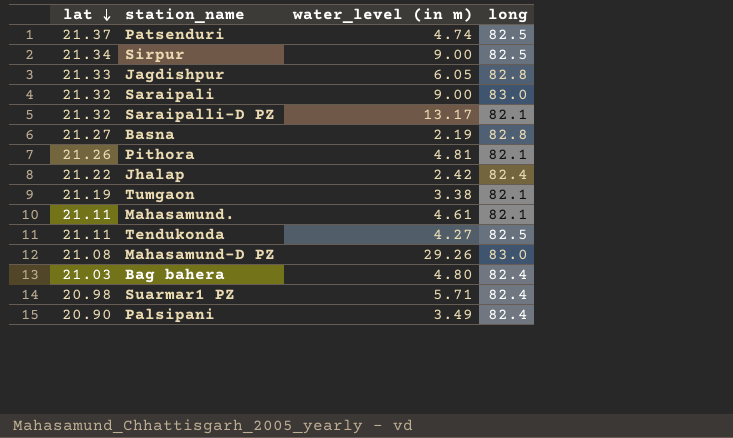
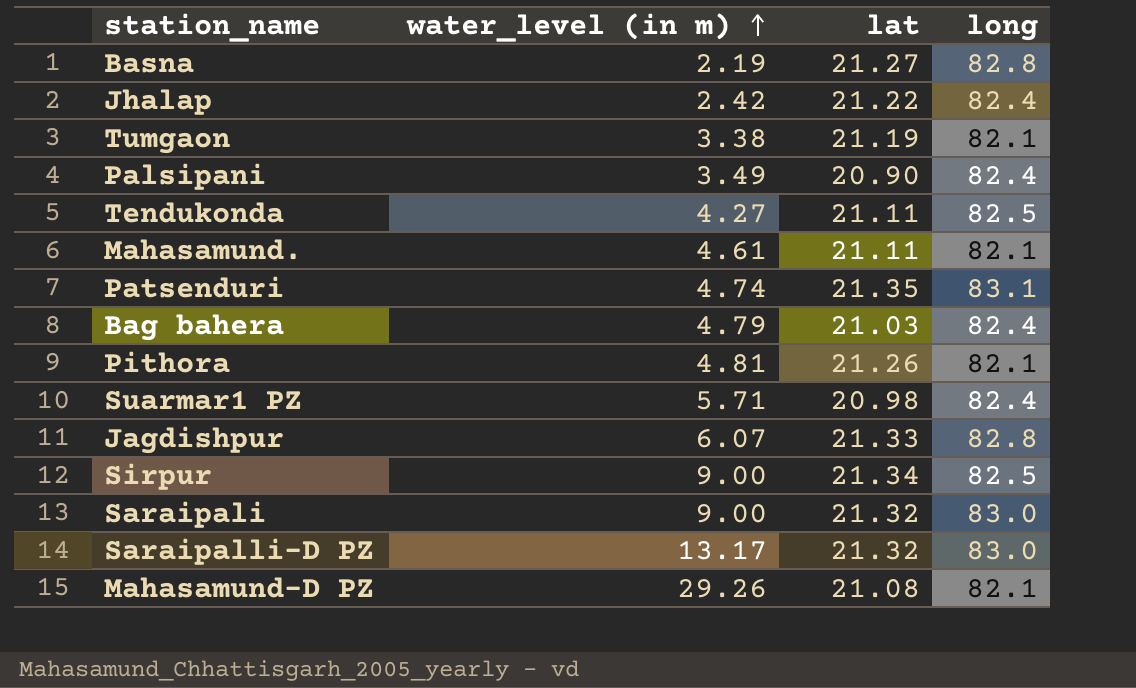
row order: lat descending -> water_level (in m) ascending
column lat | position: 1 -> 3
Patsenduri | lat: 21.37 -> 21.35
Patsenduri | long: 82.5 -> 83.1
Bag bahera | water_level (in m): 4.80 -> 4.79
Jagdishpur | water_level (in m): 6.05 -> 6.07
Saraipalli-D PZ | long: 82.1 -> 83.0
Mahasamund-D PZ | long: 83.0 -> 82.1

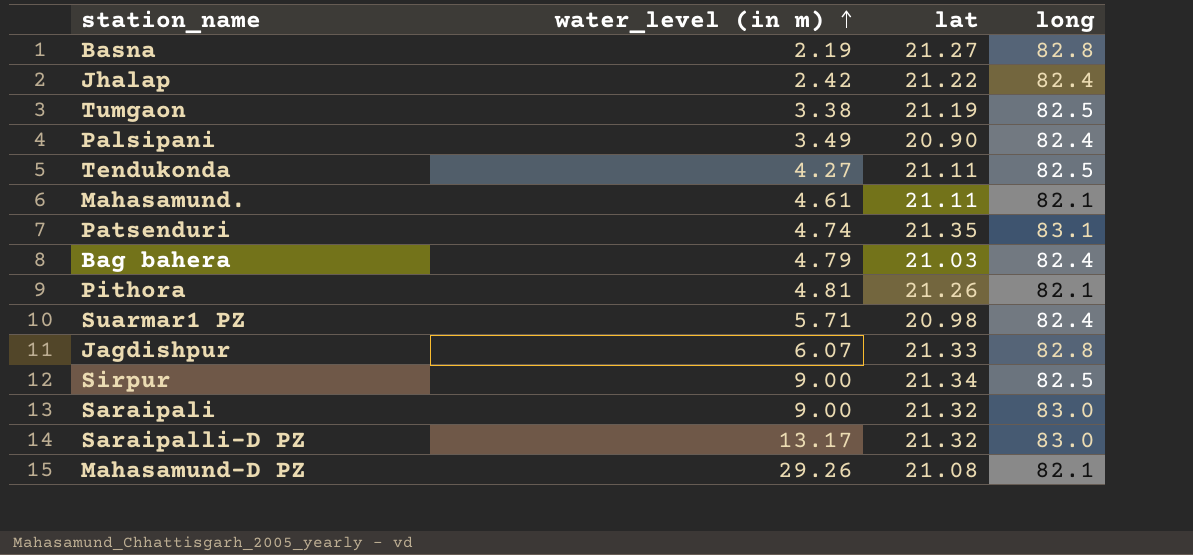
Tumgaon | long: 82.1 -> 82.5

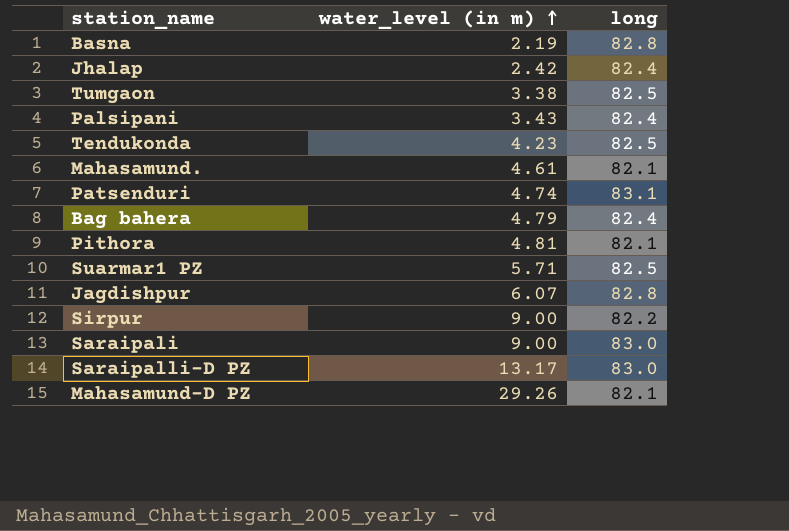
column lat | position: 3 -> none
Palsipani | water_level (in m): 3.49 -> 3.43
Tendukonda | water_level (in m): 4.27 -> 4.23
Suarmar1 PZ | long: 82.4 -> 82.5
Sirpur | long: 82.5 -> 82.2

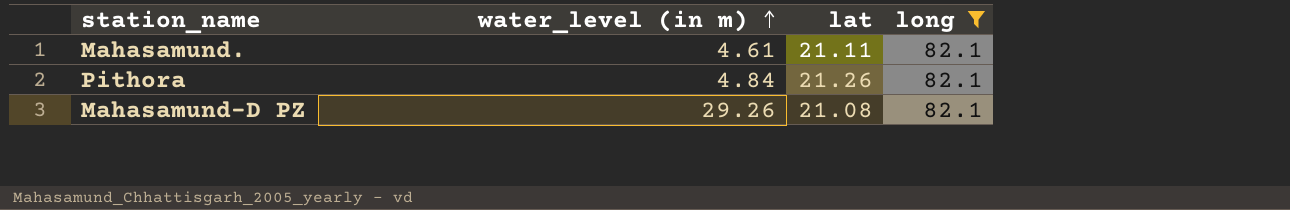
filter: none -> long = 82.1
column lat | position: none -> 3
Pithora | water_level (in m): 4.81 -> 4.84

